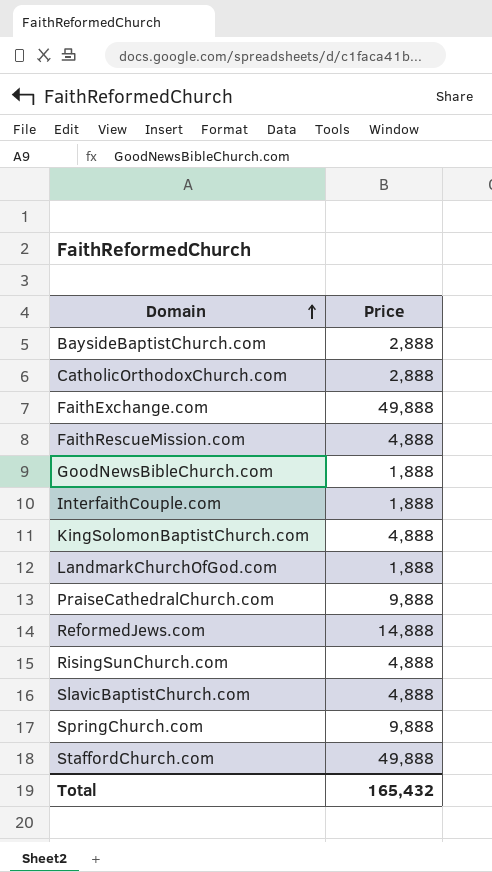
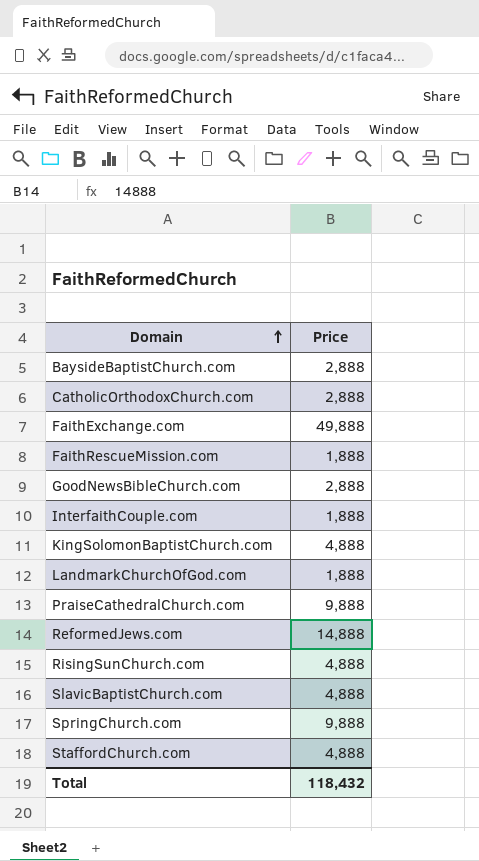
FaithRescueMission.com | Price: 4,888 -> 1,888
GoodNewsBibleChurch.com | Price: 1,888 -> 2,888
StaffordChurch.com | Price: 49,888 -> 4,888
Total | Price: 165,432 -> 118,432

